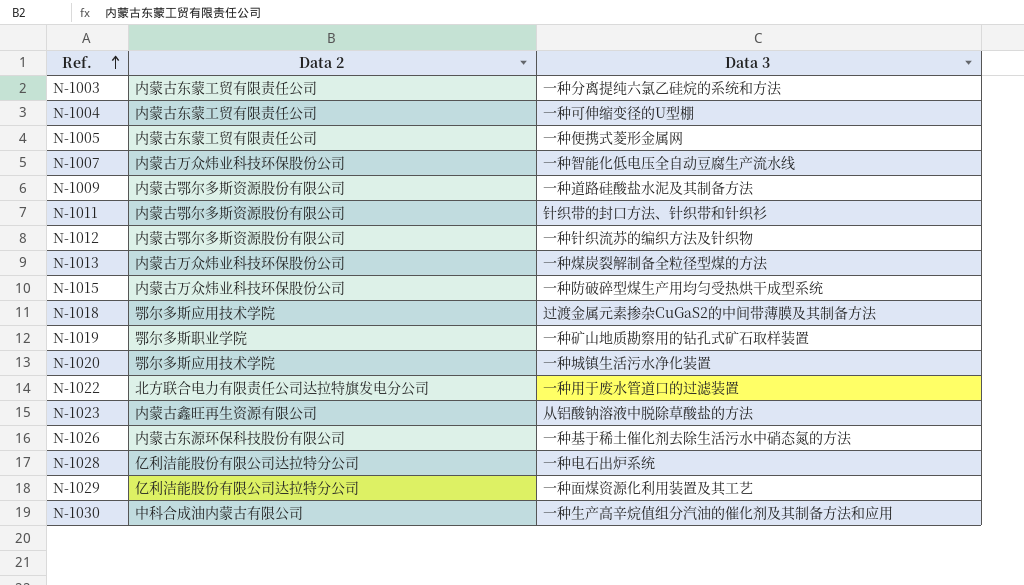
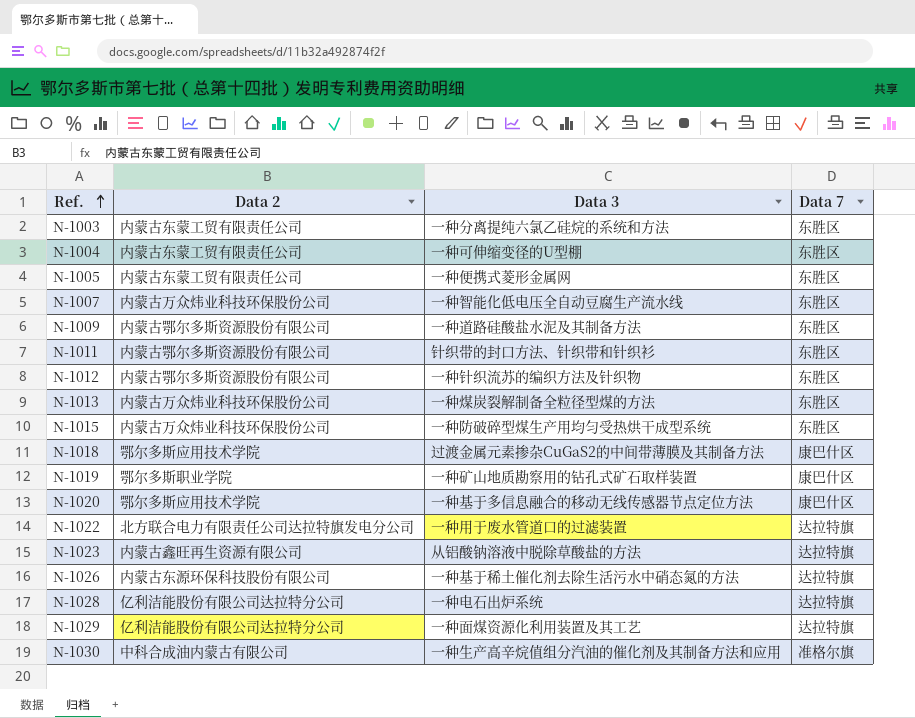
column Data 7 | position: none -> 4
N-1020 | Data 3: 一种城镇生活污水净化装置 -> 一种基于多信息融合的移动无线传感器节点定位方法

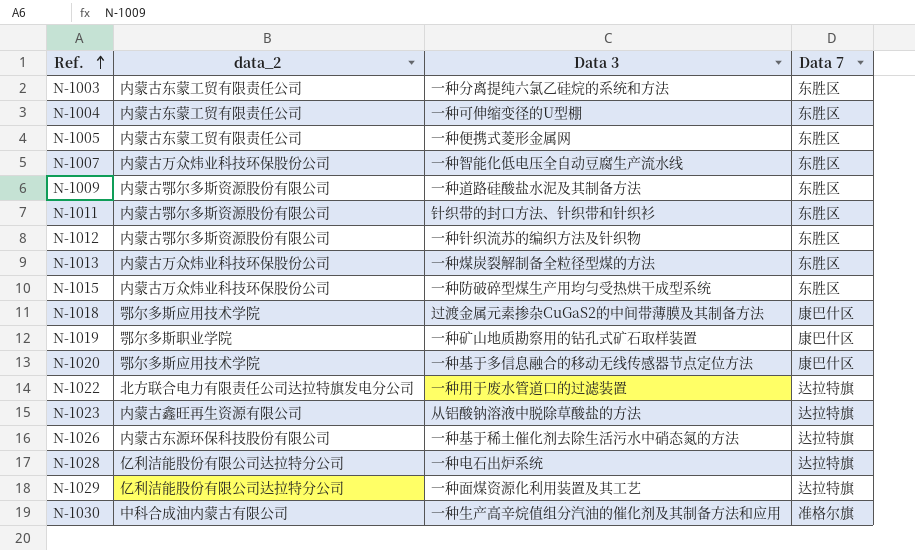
column name: Data 2 -> data_2

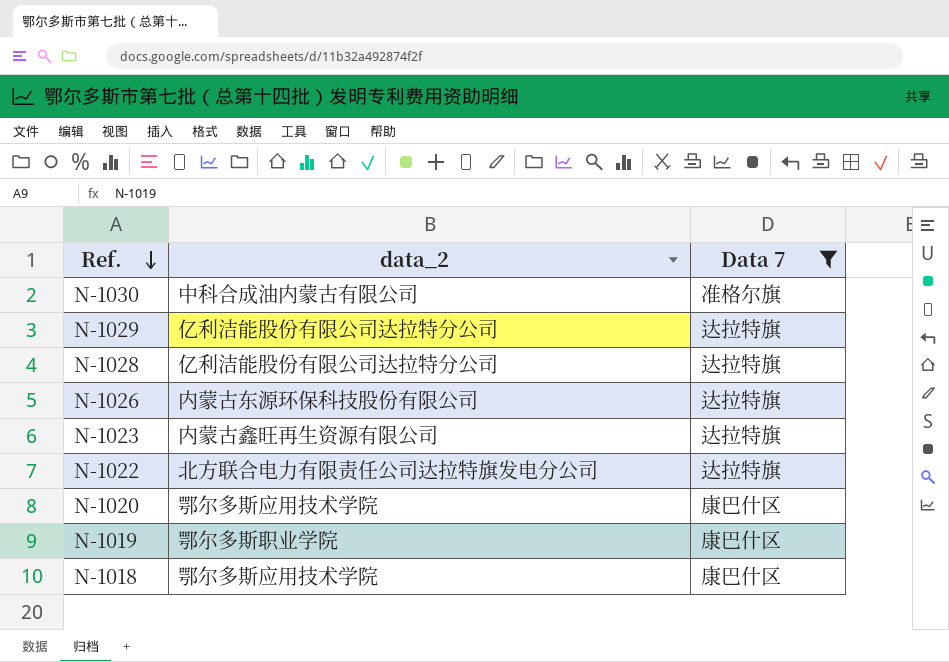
filter: none -> Data 7 != 东胜区
row order: Ref. ascending -> Ref. descending
column Data 3 | position: 3 -> none

